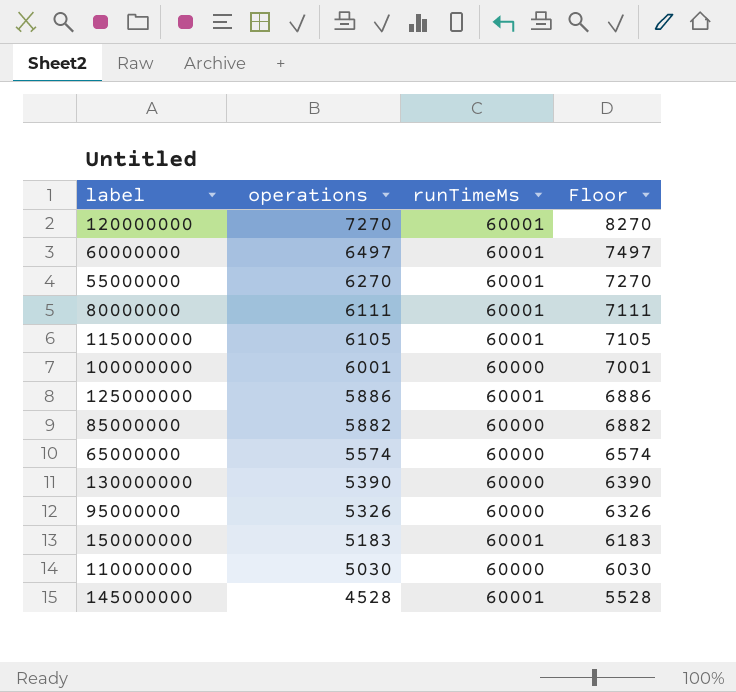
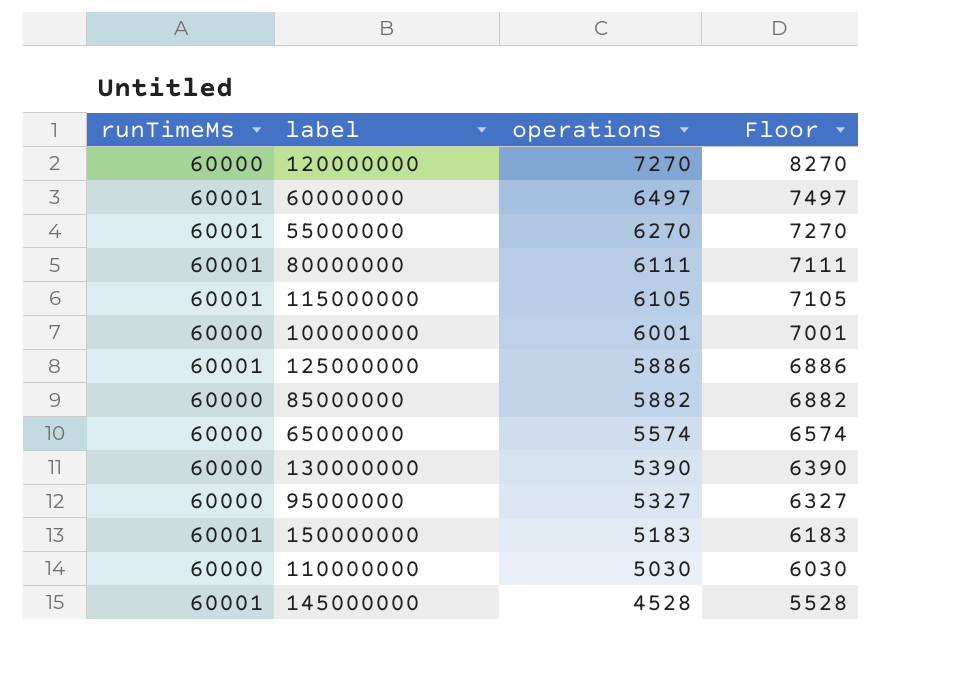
column runTimeMs | position: 3 -> 1
120000000 | runTimeMs: 60001 -> 60000
95000000 | operations: 5326 -> 5327
95000000 | Floor: 6326 -> 6327

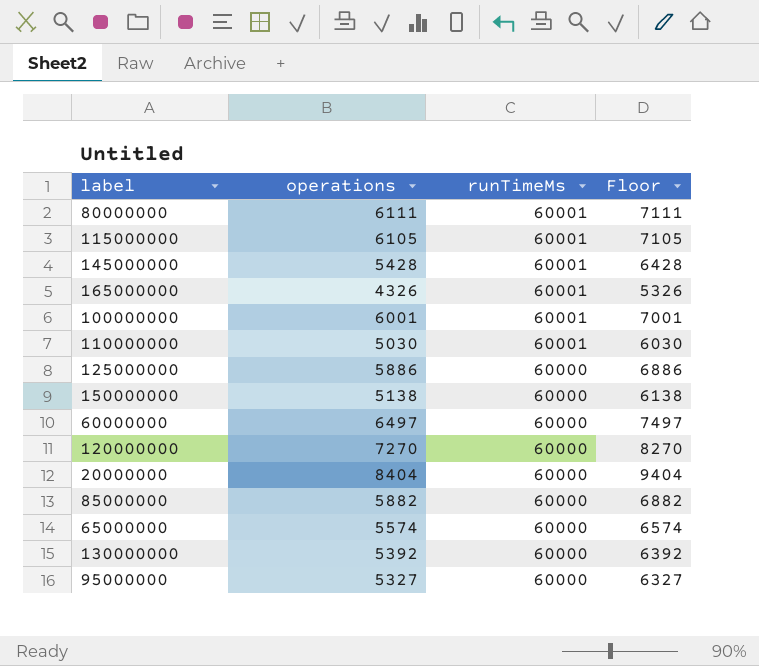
row order: operations descending -> runTimeMs descending
column runTimeMs | position: 1 -> 3
row 55000000: 60001 | 6270 | 7270 -> none
145000000 | operations: 4528 -> 5428
145000000 | Floor: 5528 -> 6428
row 165000000: none -> 4326 | 60001 | 5326
100000000 | runTimeMs: 60000 -> 60001
110000000 | runTimeMs: 60000 -> 60001
125000000 | runTimeMs: 60001 -> 60000
150000000 | operations: 5183 -> 5138
150000000 | runTimeMs: 60001 -> 60000
150000000 | Floor: 6183 -> 6138
60000000 | runTimeMs: 60001 -> 60000
row 20000000: none -> 8404 | 60000 | 9404
130000000 | operations: 5390 -> 5392
130000000 | Floor: 6390 -> 6392

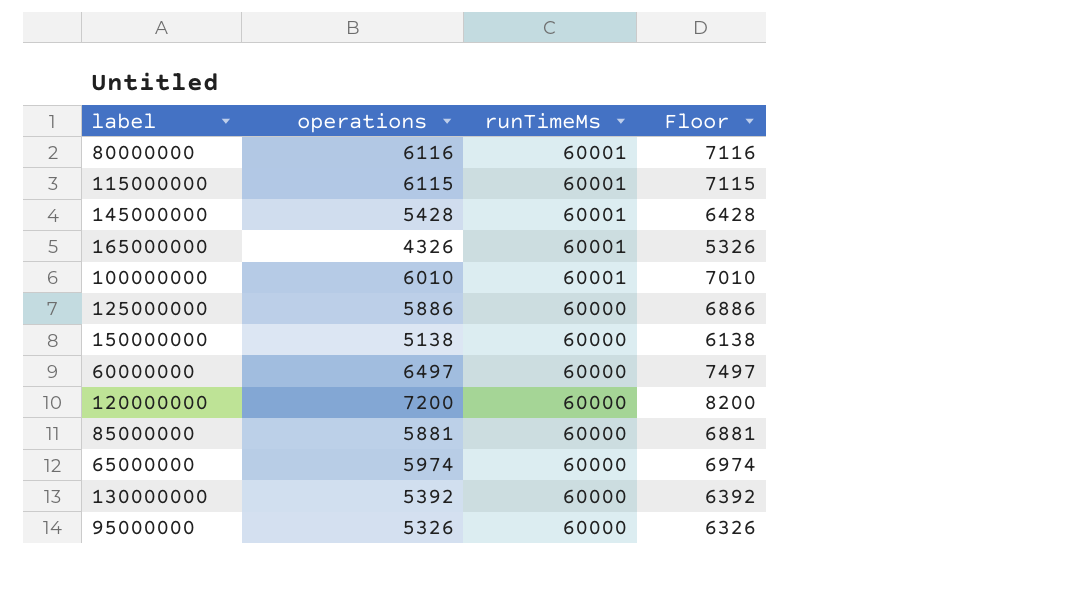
row 110000000: 5030 | 60001 | 6030 -> none
row 20000000: 8404 | 60000 | 9404 -> none
80000000 | operations: 6111 -> 6116
80000000 | Floor: 7111 -> 7116
115000000 | operations: 6105 -> 6115
115000000 | Floor: 7105 -> 7115
100000000 | operations: 6001 -> 6010
100000000 | Floor: 7001 -> 7010
120000000 | operations: 7270 -> 7200
120000000 | Floor: 8270 -> 8200
85000000 | operations: 5882 -> 5881
85000000 | Floor: 6882 -> 6881
65000000 | operations: 5574 -> 5974
65000000 | Floor: 6574 -> 6974
95000000 | operations: 5327 -> 5326
95000000 | Floor: 6327 -> 6326

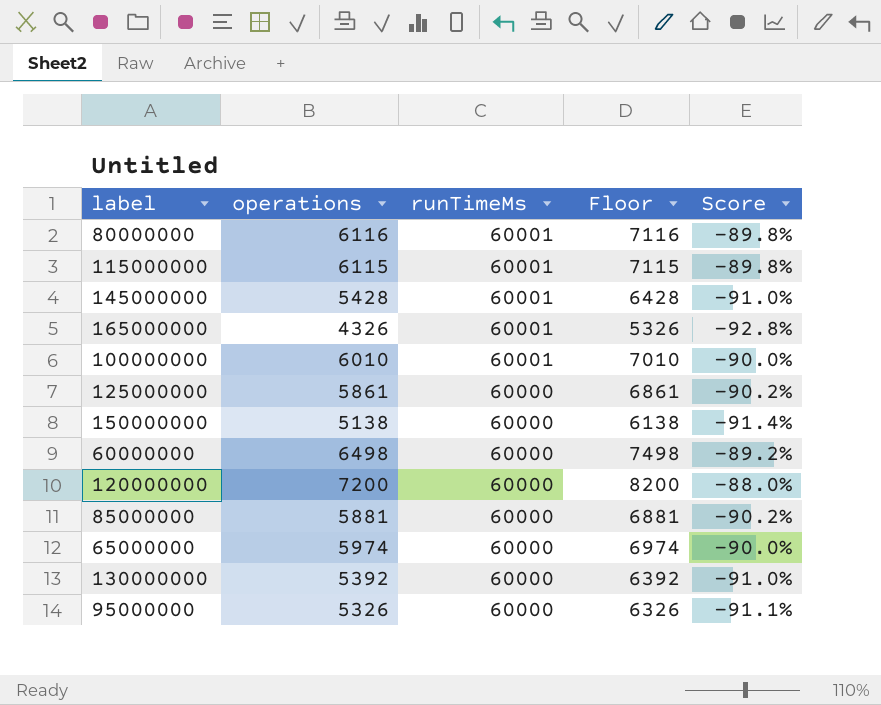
column Score | formula: none -> ([operations] - [runTimeMs]) / [runTimeMs]
125000000 | operations: 5886 -> 5861
125000000 | Floor: 6886 -> 6861
60000000 | operations: 6497 -> 6498
60000000 | Floor: 7497 -> 7498

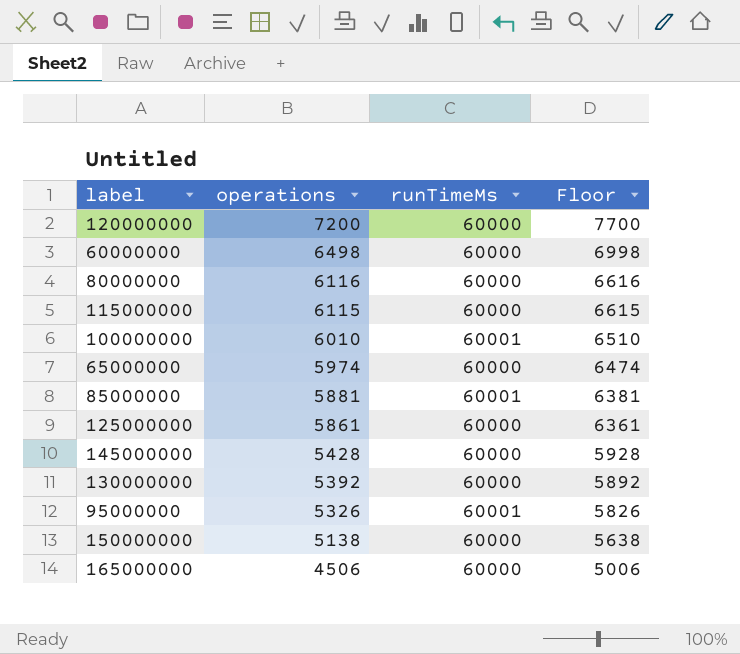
row order: runTimeMs descending -> operations descending
column Score | formula: ([operations] - [runTimeMs]) / [runTimeMs] -> none
column Floor | formula: [operations] + 1000 -> [operations] + 500
80000000 | runTimeMs: 60001 -> 60000
115000000 | runTimeMs: 60001 -> 60000
85000000 | runTimeMs: 60000 -> 60001
145000000 | runTimeMs: 60001 -> 60000
95000000 | runTimeMs: 60000 -> 60001
165000000 | operations: 4326 -> 4506
165000000 | runTimeMs: 60001 -> 60000

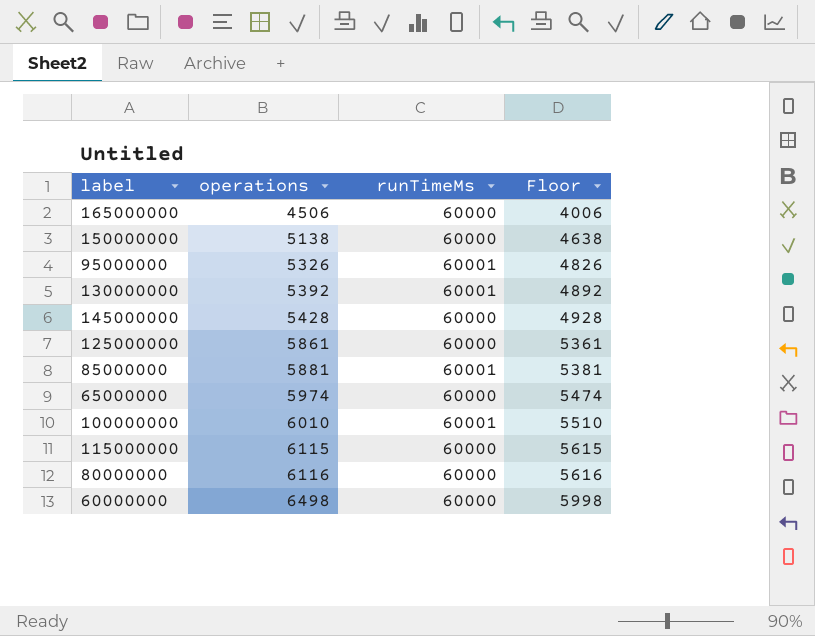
row order: operations descending -> operations ascending
column Floor | formula: [operations] + 500 -> [operations] - 500
row 120000000: 7200 | 60000 | 7700 -> none
130000000 | runTimeMs: 60000 -> 60001

